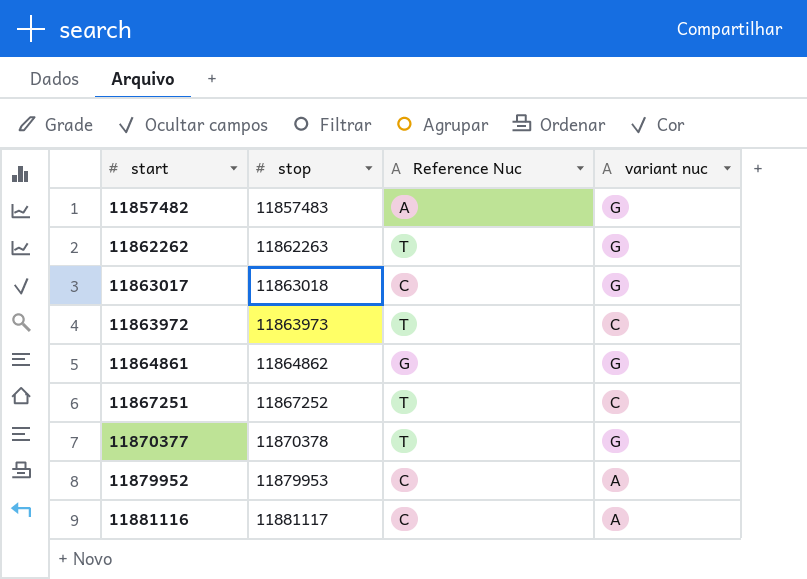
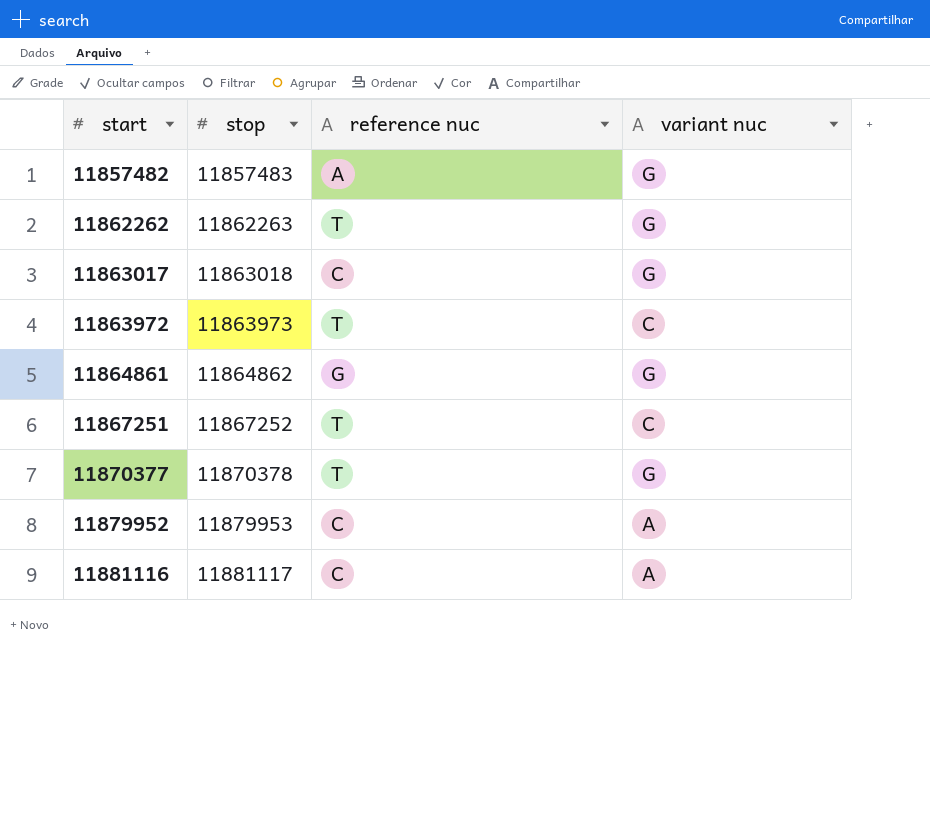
column name: Reference Nuc -> reference nuc

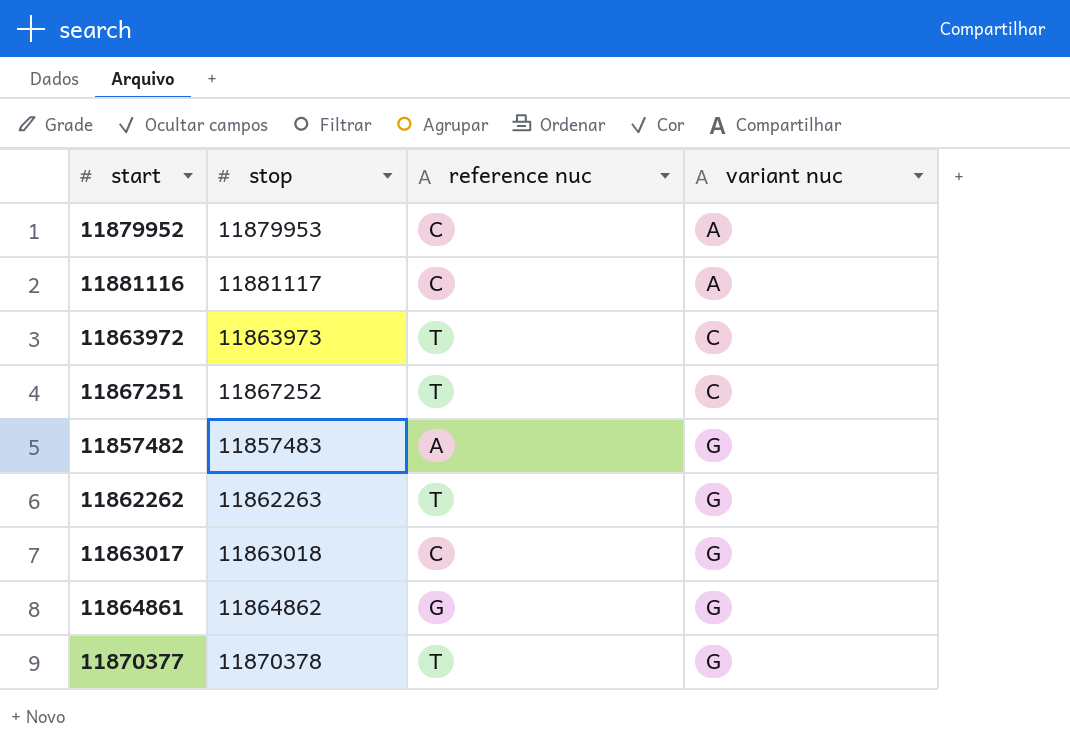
row order: start ascending -> variant nuc ascending

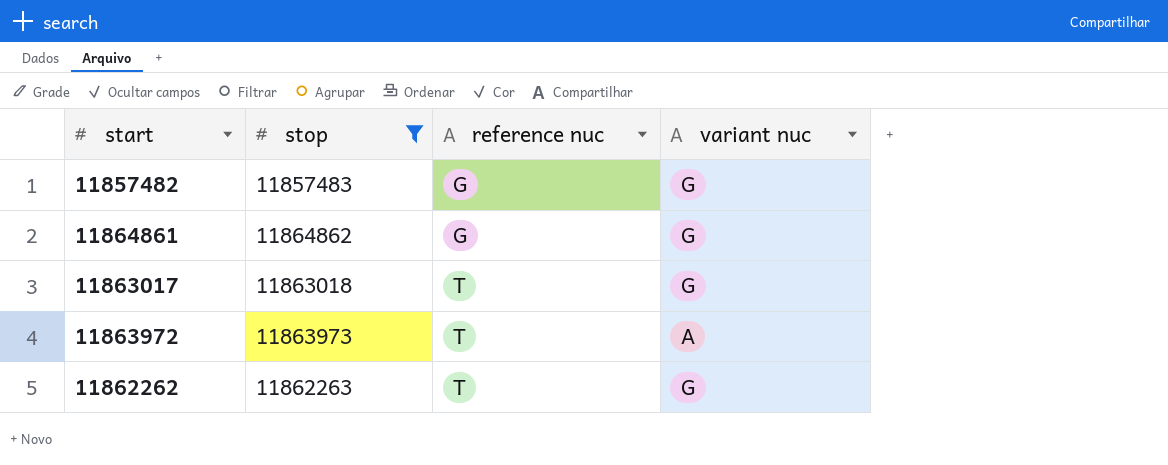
filter: none -> stop <= 11864862
row order: variant nuc ascending -> reference nuc ascending
11857482 | reference nuc: A -> G
11863017 | reference nuc: C -> T
11863972 | variant nuc: C -> A

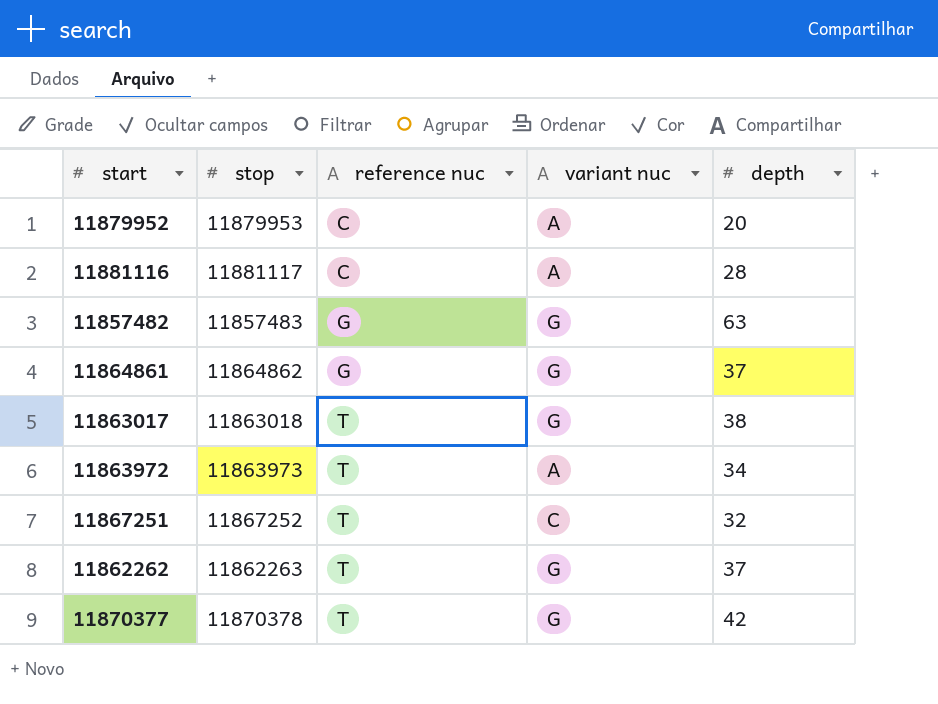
filter: stop <= 11864862 -> none
column depth | position: none -> 5

